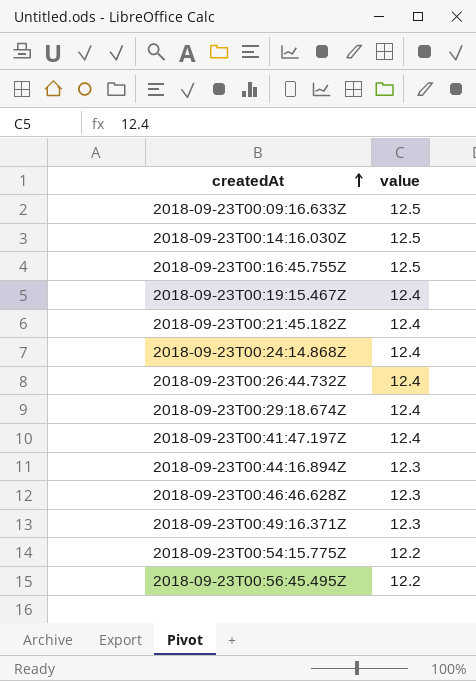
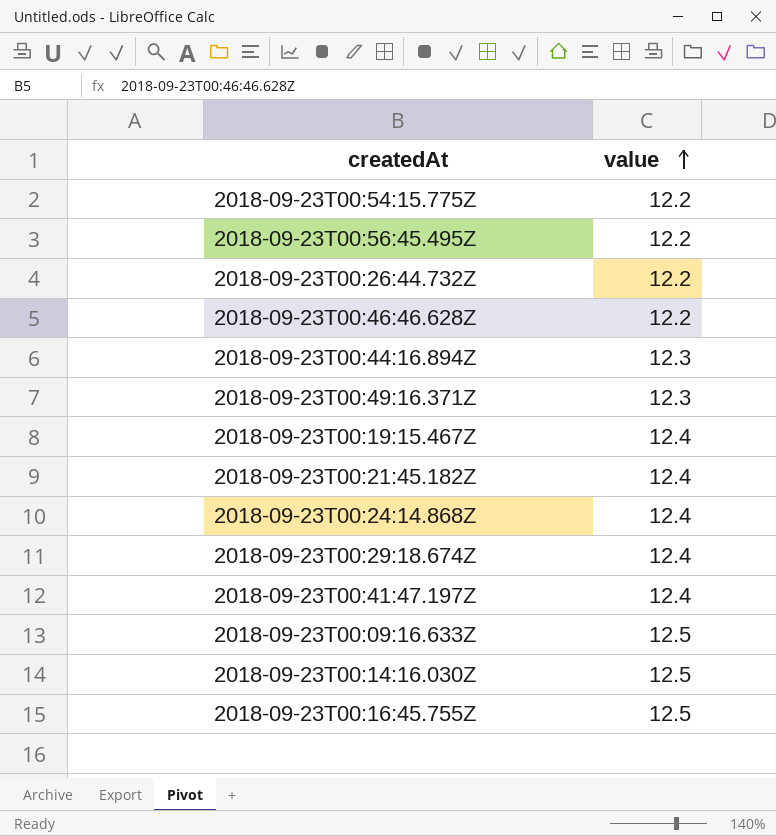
row order: createdAt ascending -> value ascending
2018-09-23T00:26:44.732Z | value: 12.4 -> 12.2
2018-09-23T00:46:46.628Z | value: 12.3 -> 12.2

